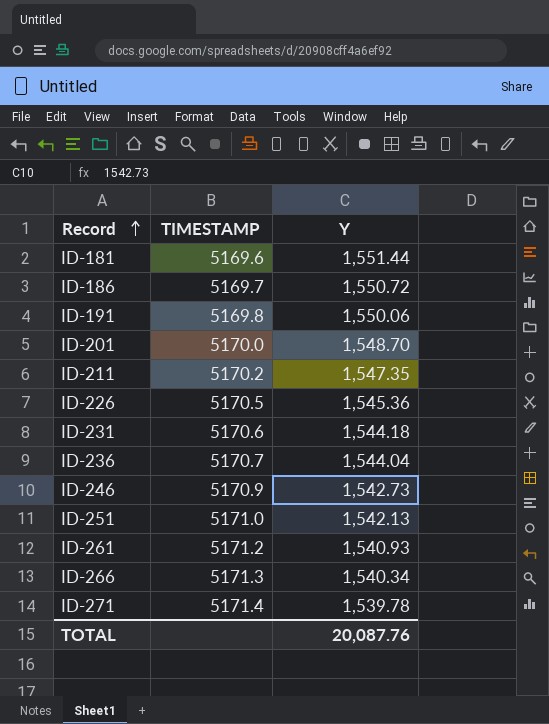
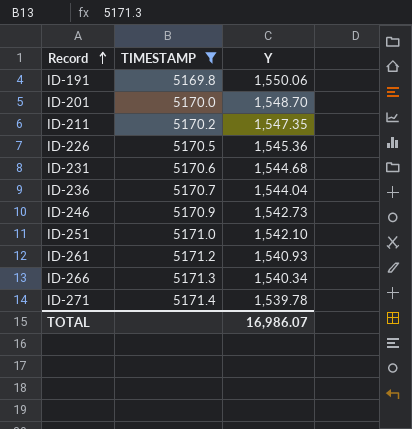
filter: none -> TIMESTAMP >= 5169.8
ID-231 | Y: 1,544.18 -> 1,544.68
ID-251 | Y: 1,542.13 -> 1,542.10
TOTAL | Y: 20,087.76 -> 16,986.07

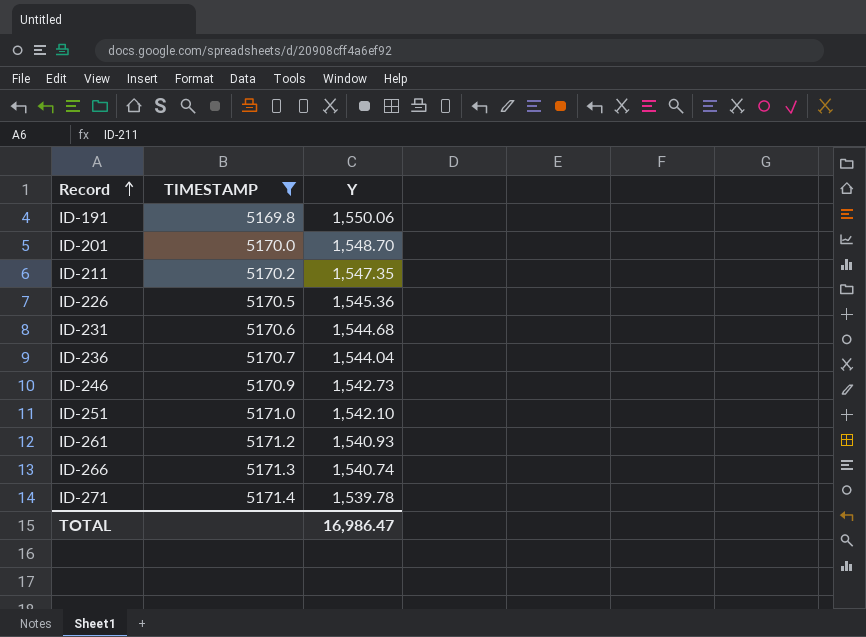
ID-266 | Y: 1,540.34 -> 1,540.74
TOTAL | Y: 16,986.07 -> 16,986.47

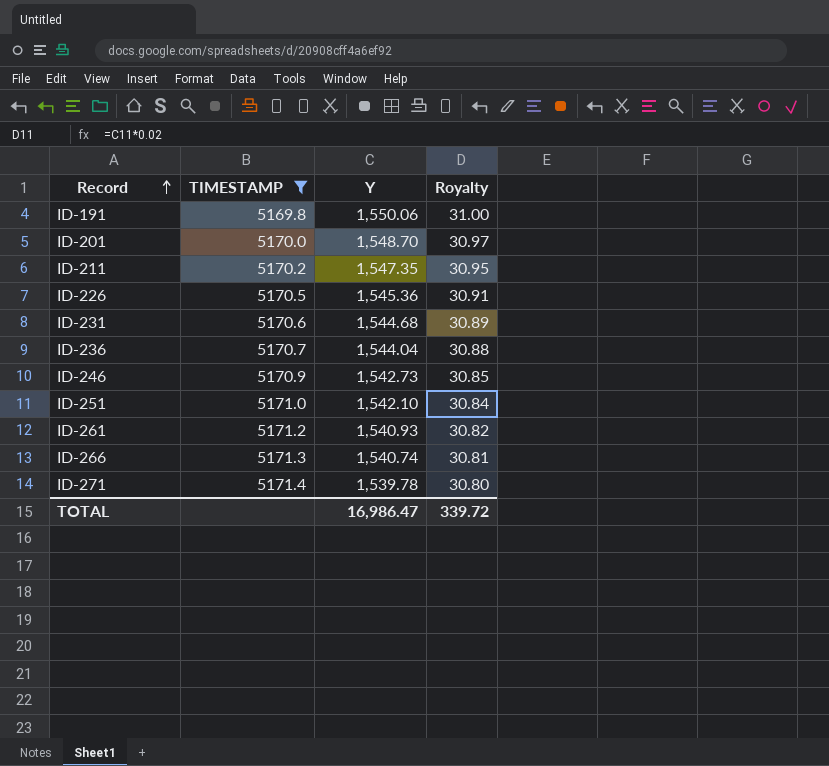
column Royalty | formula: none -> [Y] * 0.02

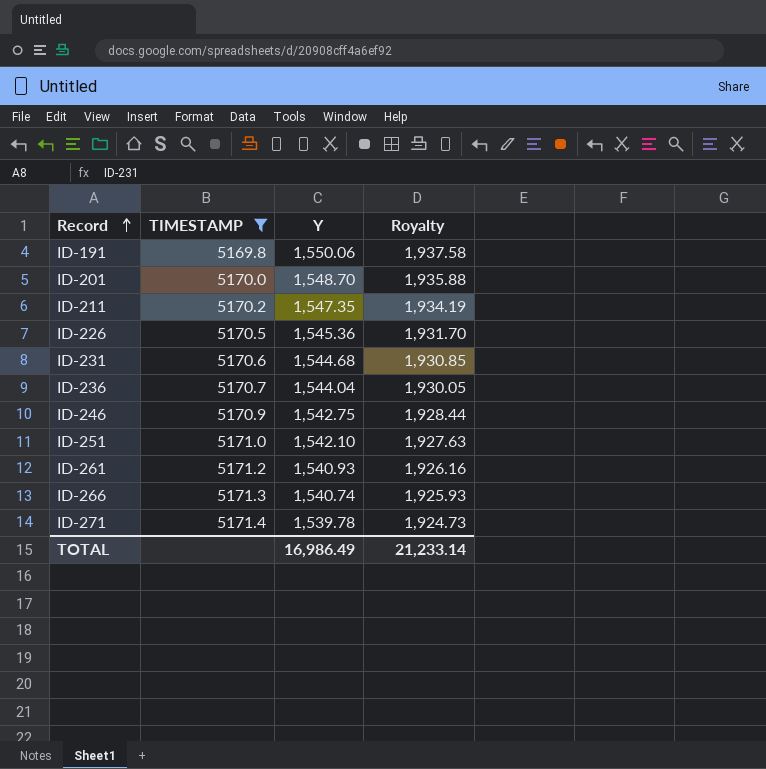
column Royalty | formula: [Y] * 0.02 -> [Y] * 1.25
ID-246 | Y: 1,542.73 -> 1,542.75
TOTAL | Y: 16,986.47 -> 16,986.49
TOTAL | Royalty: 339.72 -> 21,233.14

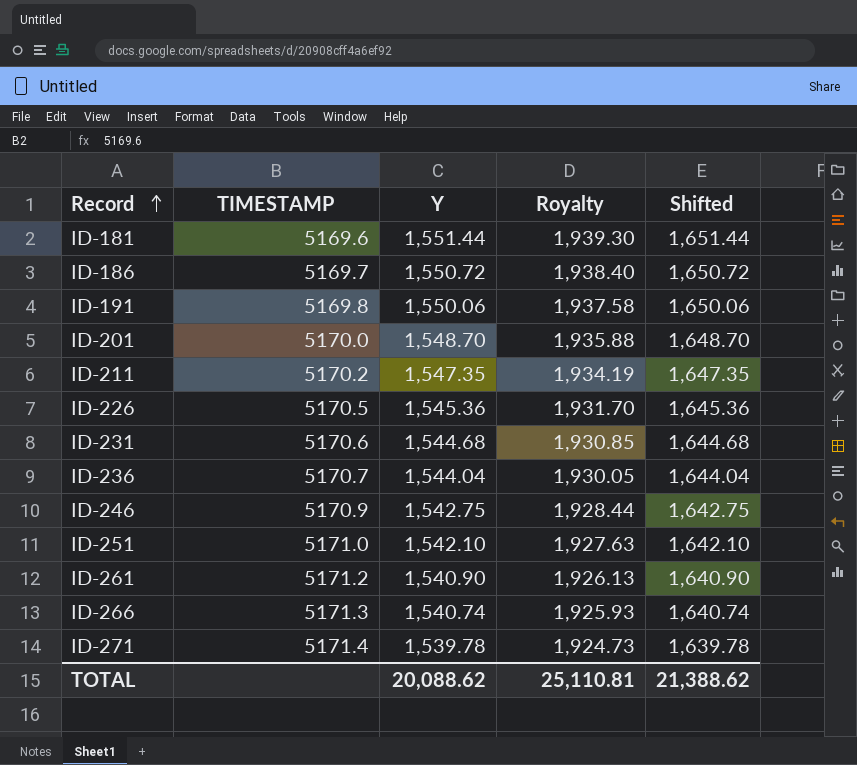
filter: TIMESTAMP >= 5169.8 -> none
column Shifted | formula: none -> [Y] + 100
ID-261 | Y: 1,540.93 -> 1,540.90
ID-261 | Royalty: 1,926.16 -> 1,926.13
TOTAL | Y: 16,986.49 -> 20,088.62
TOTAL | Royalty: 21,233.14 -> 25,110.81

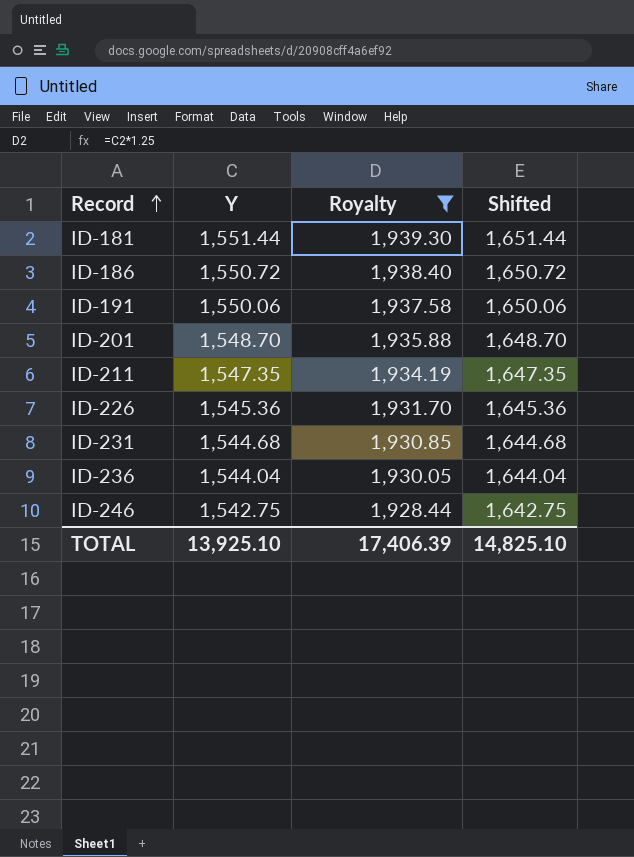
filter: none -> Royalty >= 1,928.44
column TIMESTAMP | position: 2 -> none
TOTAL | Y: 20,088.62 -> 13,925.10
TOTAL | Royalty: 25,110.81 -> 17,406.39
TOTAL | Shifted: 21,388.62 -> 14,825.10

